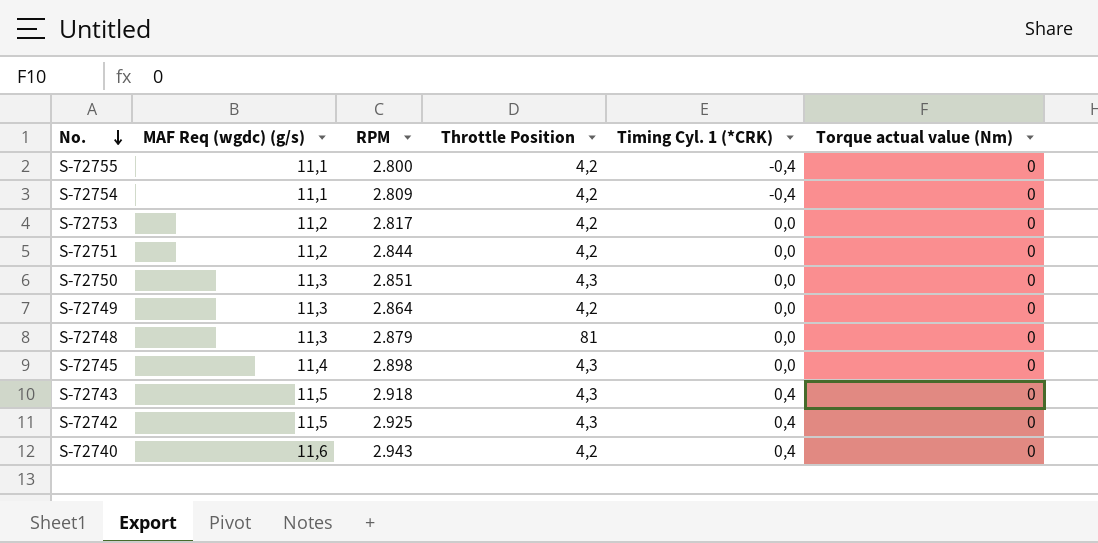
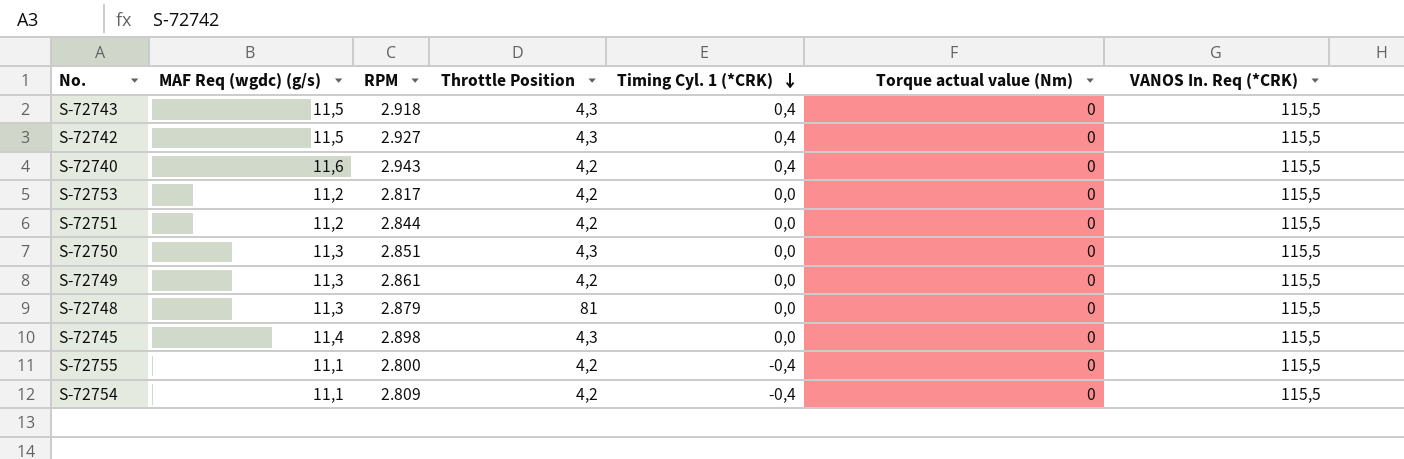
row order: No. descending -> Timing Cyl. 1 (*CRK) descending
column VANOS In. Req (*CRK) | position: none -> 7
S-72742 | RPM: 2.925 -> 2.927
S-72749 | RPM: 2.864 -> 2.861

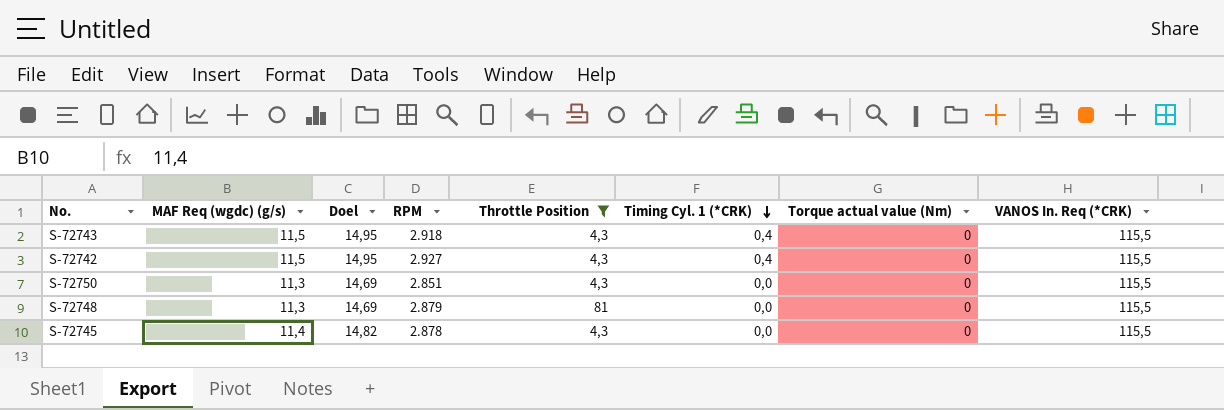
filter: none -> Throttle Position != 4,2
column Doel | formula: none -> [MAF Req (wgdc) (g/s)] * 1,3
S-72745 | RPM: 2.898 -> 2.878

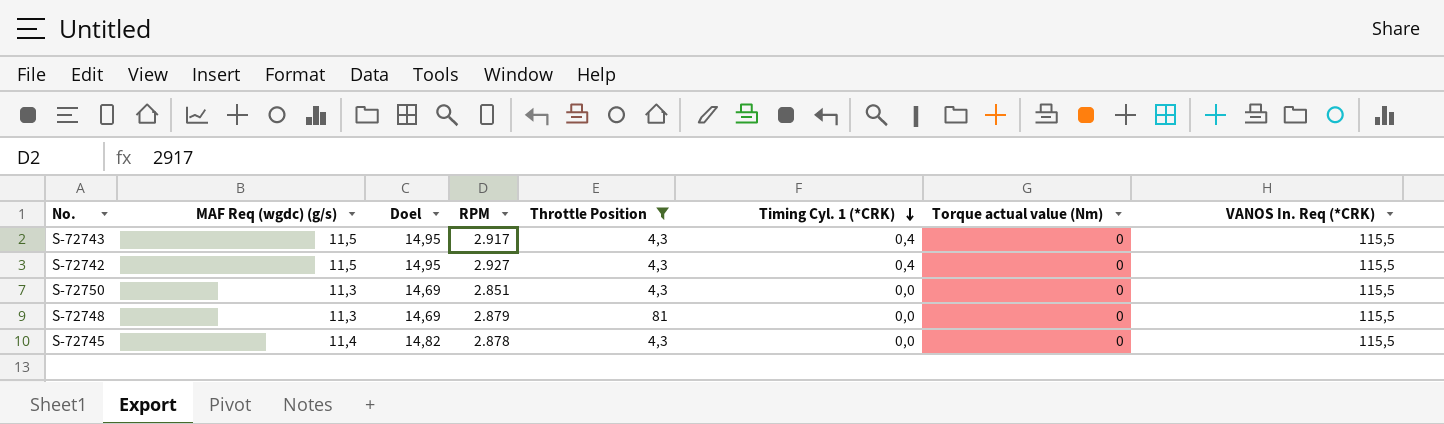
S-72743 | RPM: 2.918 -> 2.917

